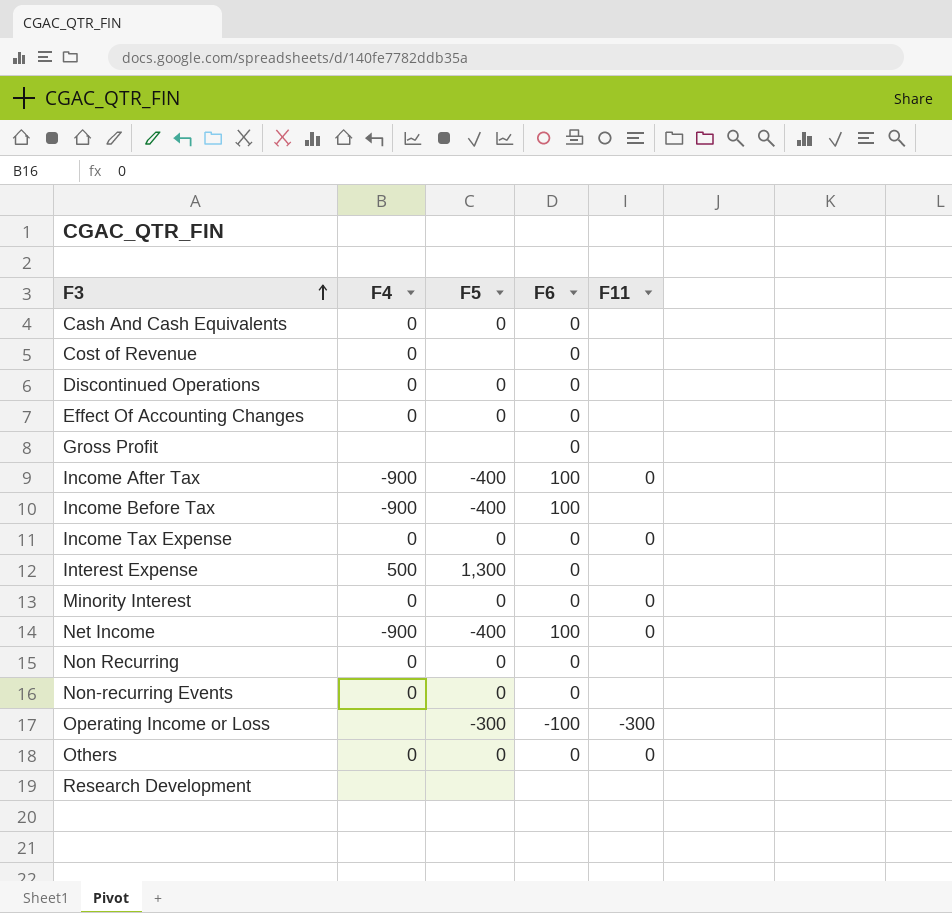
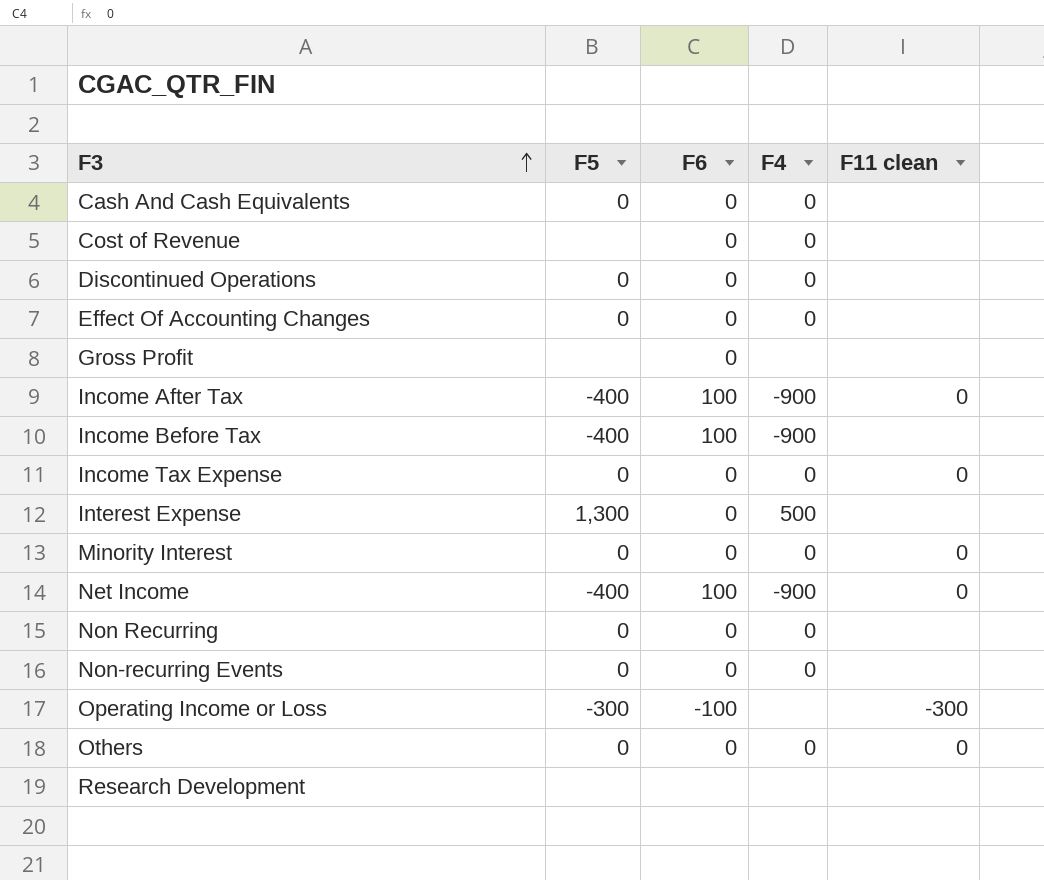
column F4 | position: 2 -> 4
column name: F11 -> F11 clean

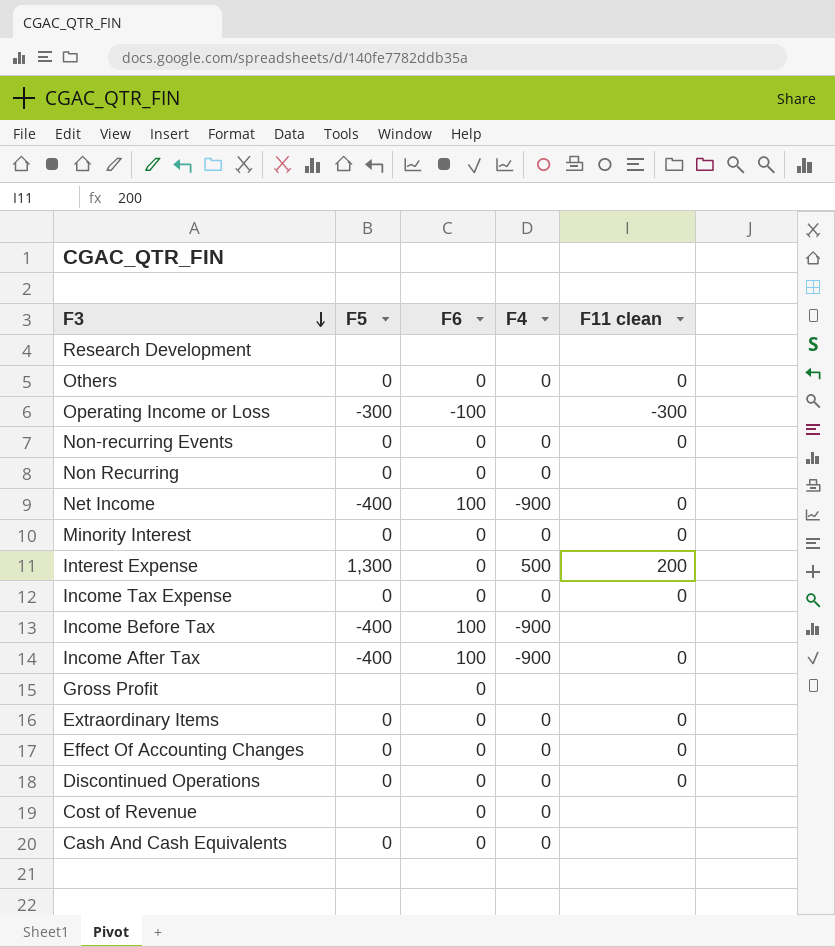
row order: F3 ascending -> F3 descending
Non-recurring Events | F11 clean: none -> 0
Interest Expense | F11 clean: none -> 200
row Extraordinary Items: none -> 0 | 0 | 0 | 0
Effect Of Accounting Changes | F11 clean: none -> 0
Discontinued Operations | F11 clean: none -> 0

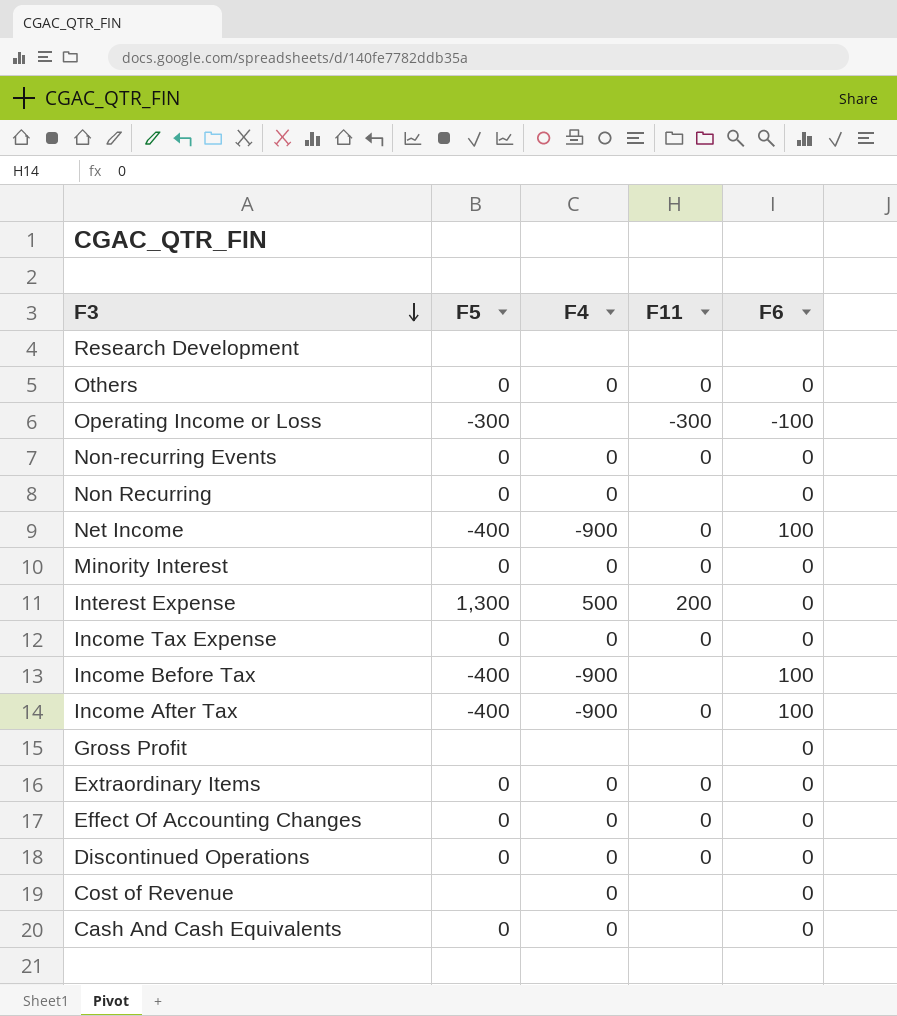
column name: F11 clean -> F11
column F6 | position: 3 -> 5

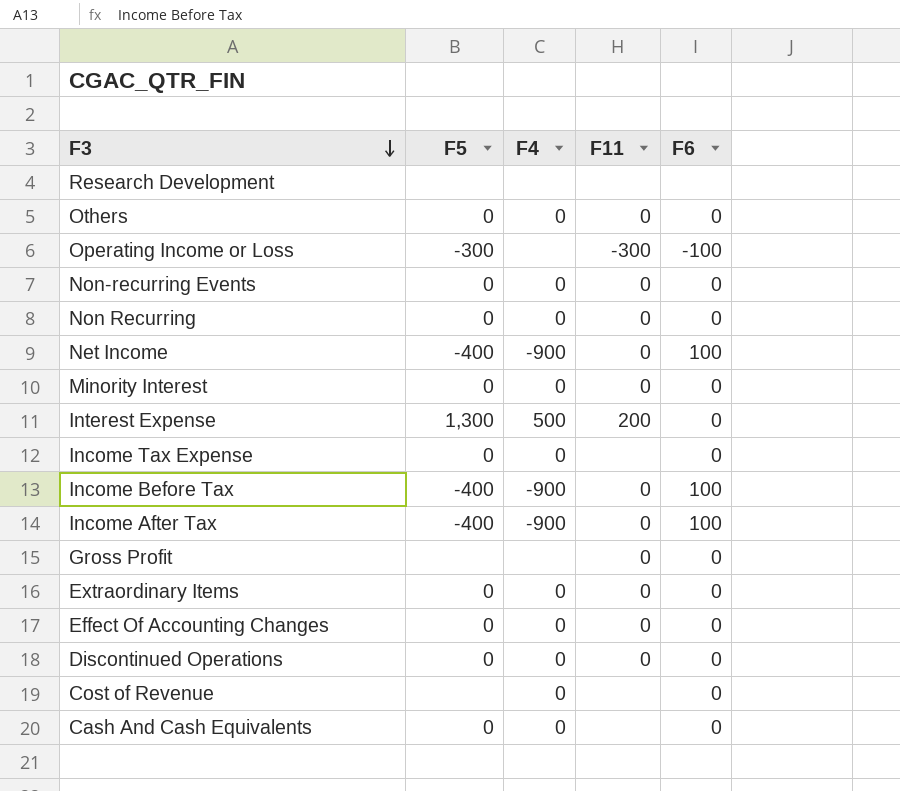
Non Recurring | F11: none -> 0
Income Tax Expense | F11: 0 -> none
Income Before Tax | F11: none -> 0
Gross Profit | F11: none -> 0

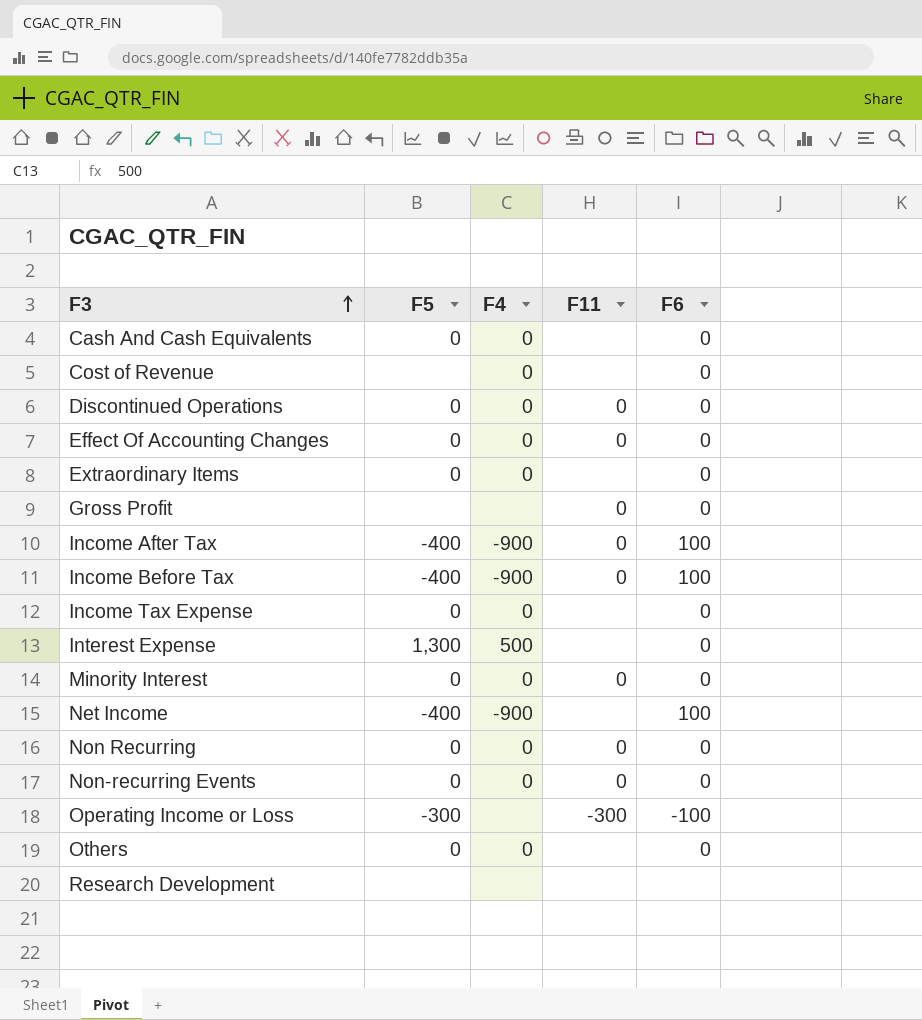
row order: F3 descending -> F3 ascending
Extraordinary Items | F11: 0 -> none
Interest Expense | F11: 200 -> none
Net Income | F11: 0 -> none
Others | F11: 0 -> none

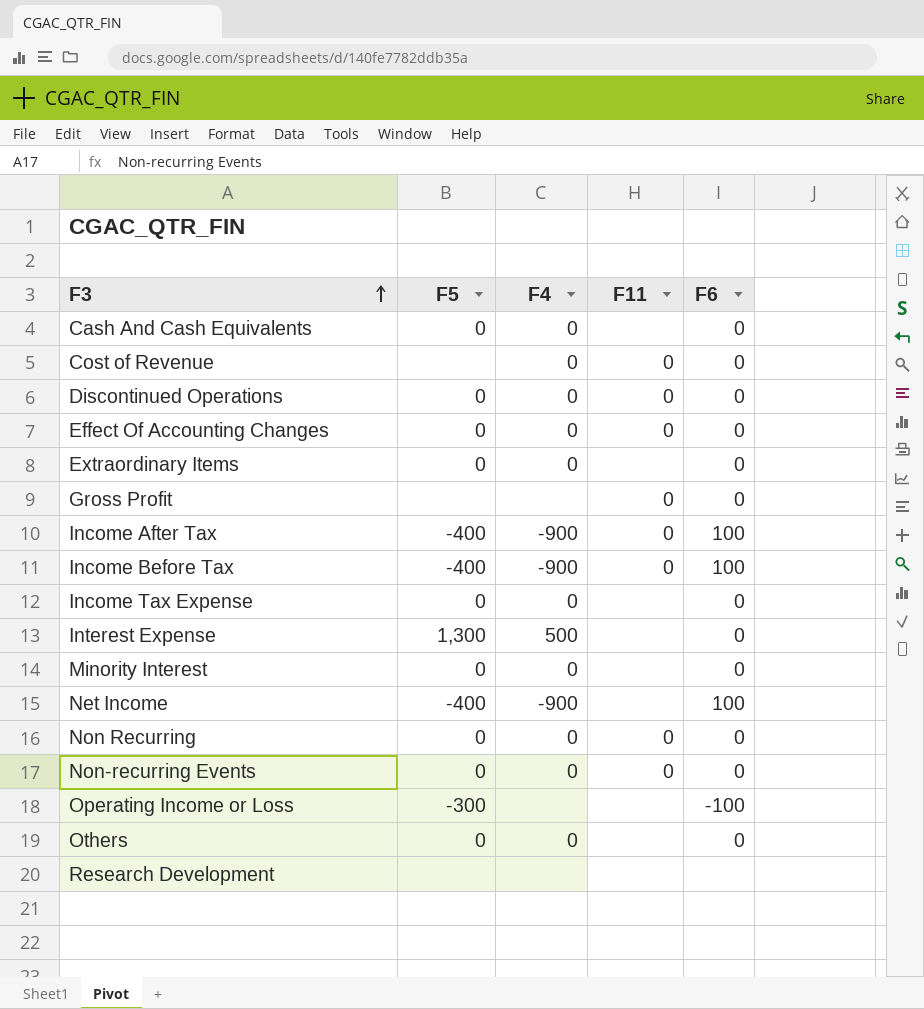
Cost of Revenue | F11: none -> 0
Minority Interest | F11: 0 -> none
Operating Income or Loss | F11: -300 -> none

